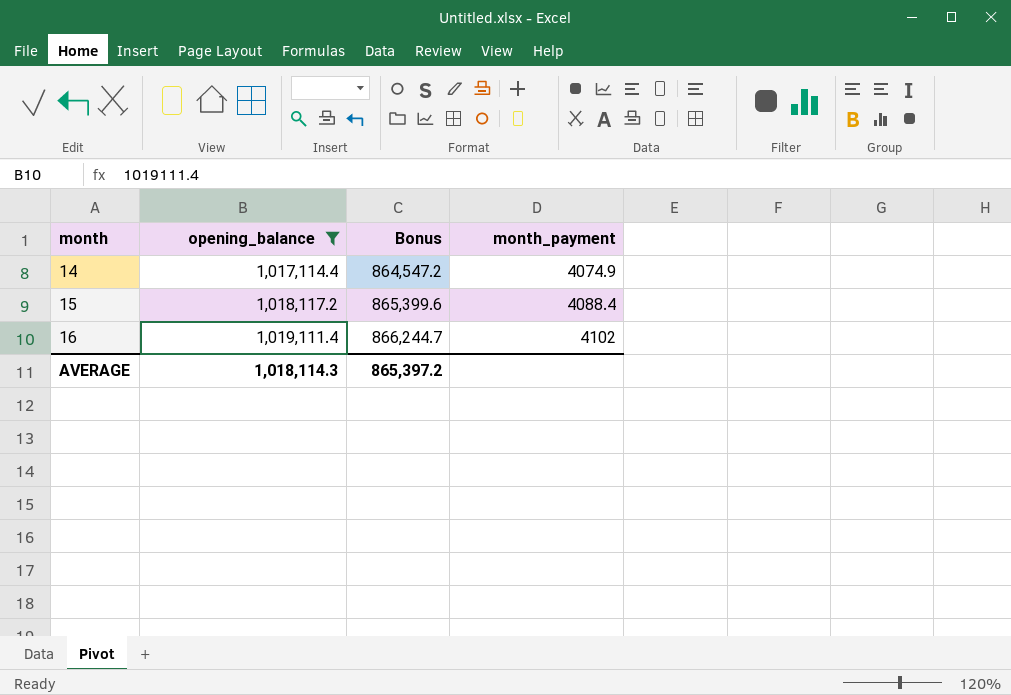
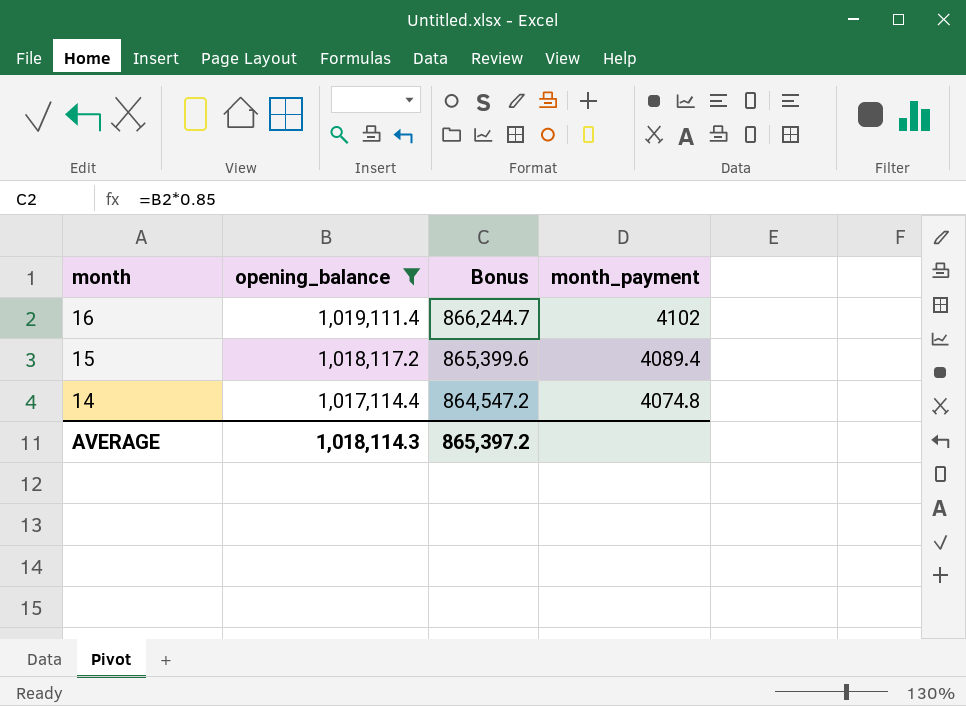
row order: month ascending -> month descending
15 | month_payment: 4088.4 -> 4089.4
14 | month_payment: 4074.9 -> 4074.8

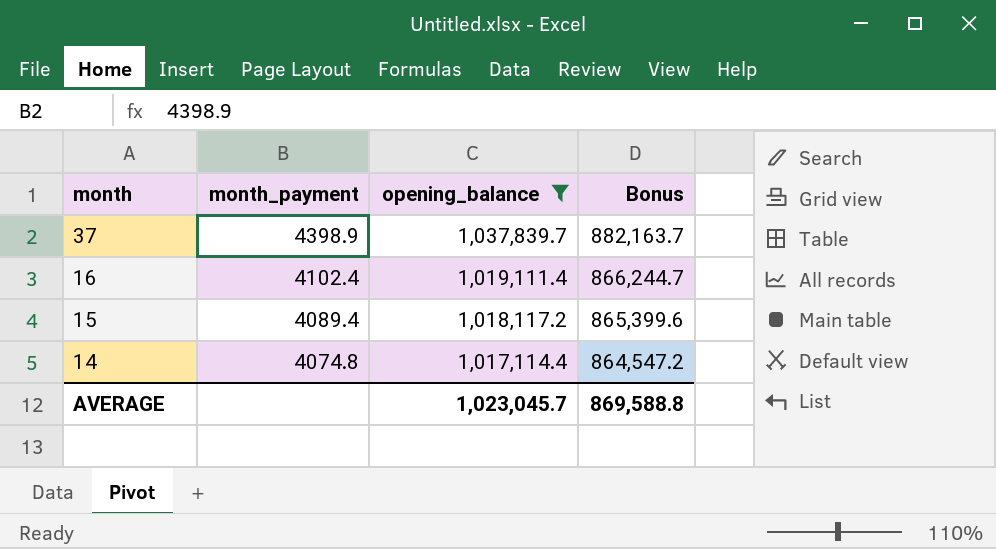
column month_payment | position: 4 -> 2
row 37: none -> 4398.9 | 1,037,839.7 | 882,163.7
16 | month_payment: 4102 -> 4102.4
AVERAGE | opening_balance: 1,018,114.3 -> 1,023,045.7
AVERAGE | Bonus: 865,397.2 -> 869,588.8

